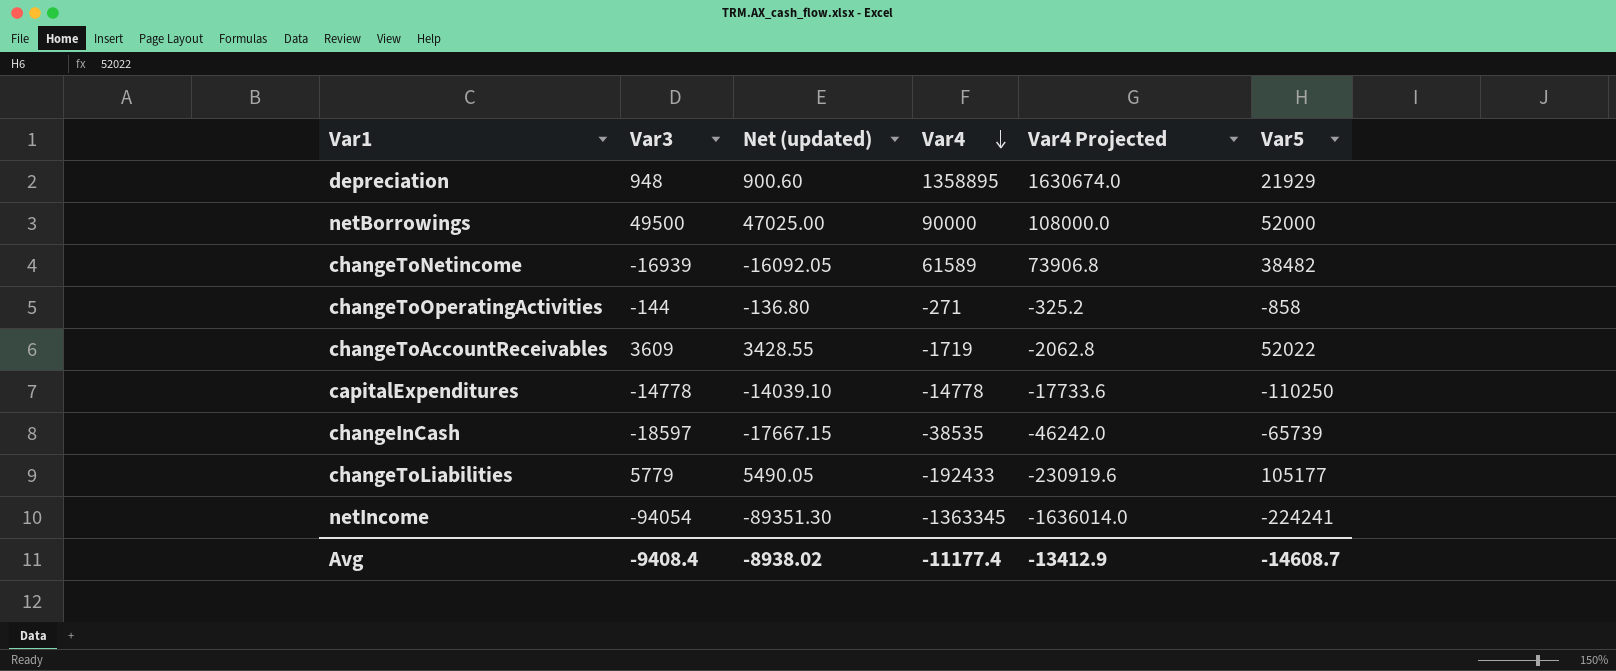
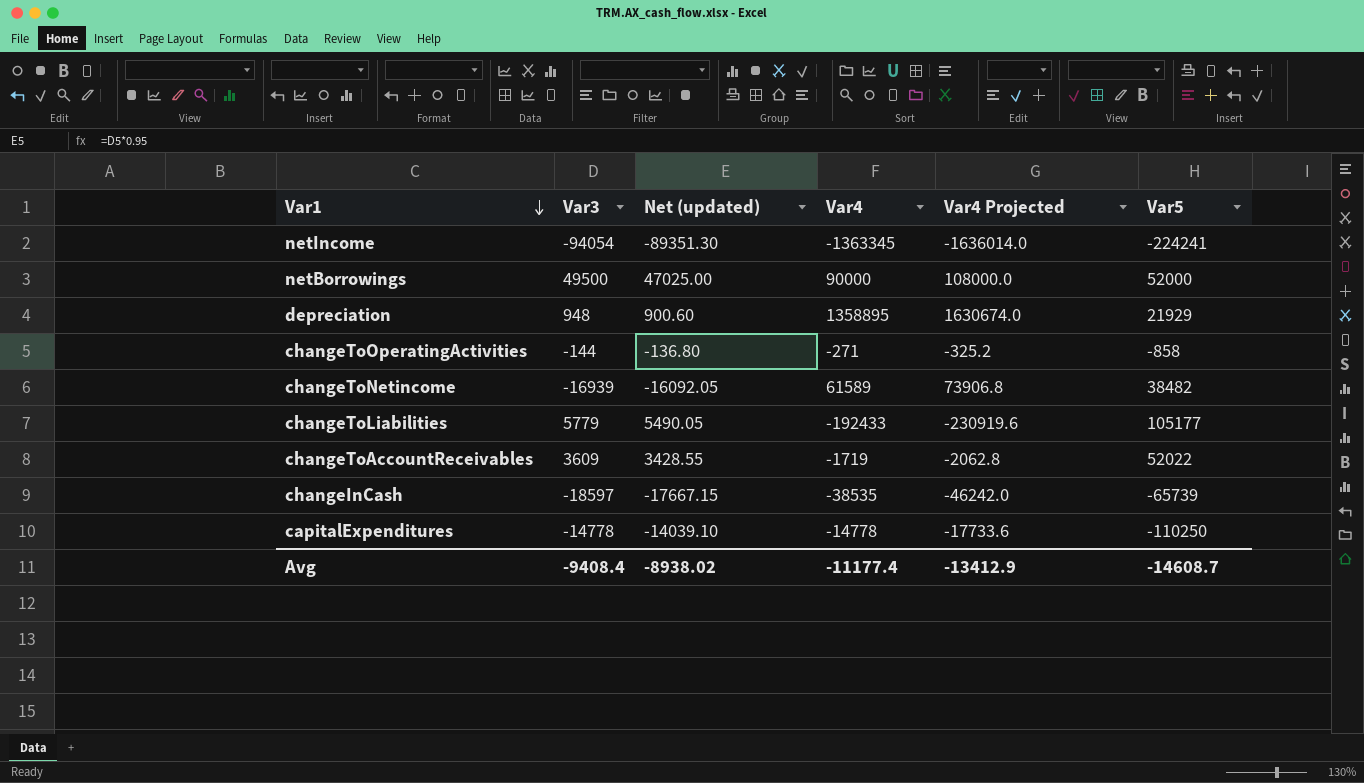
row order: Var4 descending -> Var1 descending

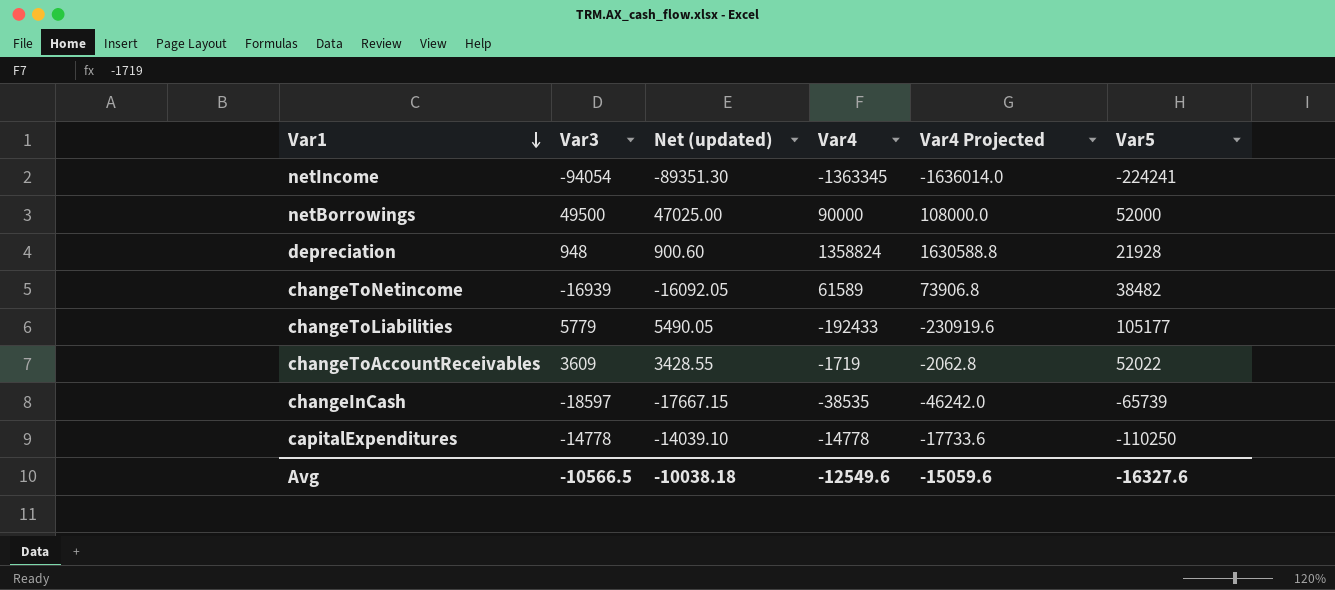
row changeToOperatingActivities: -144 | -136.80 | -271 | -325.2 | -858 -> none
depreciation | Var4: 1358895 -> 1358824
depreciation | Var4 Projected: 1630674.0 -> 1630588.8
depreciation | Var5: 21929 -> 21928
Avg | Var3: -9408.4 -> -10566.5
Avg | Net (updated): -8938.02 -> -10038.18
Avg | Var4: -11177.4 -> -12549.6
Avg | Var4 Projected: -13412.9 -> -15059.6
Avg | Var5: -14608.7 -> -16327.6

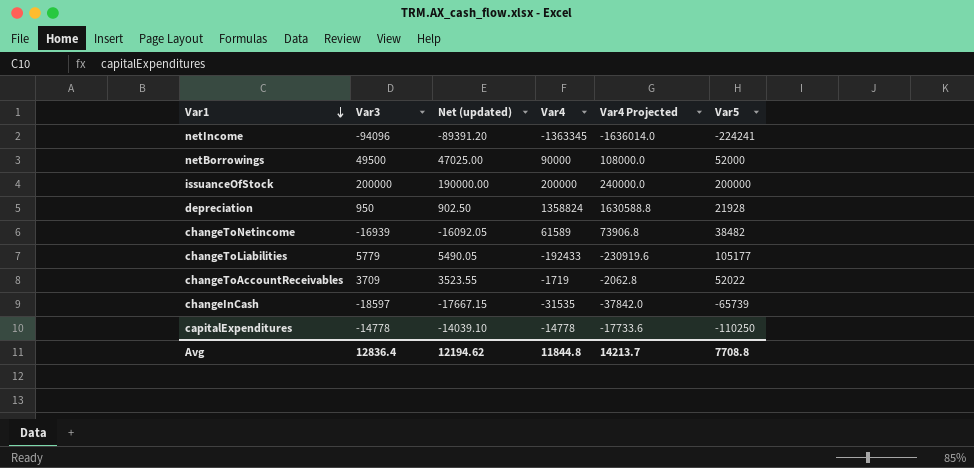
netIncome | Var3: -94054 -> -94096
netIncome | Net (updated): -89351.30 -> -89391.20
row issuanceOfStock: none -> 200000 | 190000.00 | 200000 | 240000.0 | 200000
depreciation | Var3: 948 -> 950
depreciation | Net (updated): 900.60 -> 902.50
changeToAccountReceivables | Var3: 3609 -> 3709
changeToAccountReceivables | Net (updated): 3428.55 -> 3523.55
changeInCash | Var4: -38535 -> -31535
changeInCash | Var4 Projected: -46242.0 -> -37842.0
Avg | Var3: -10566.5 -> 12836.4
Avg | Net (updated): -10038.18 -> 12194.62
Avg | Var4: -12549.6 -> 11844.8
Avg | Var4 Projected: -15059.6 -> 14213.7
Avg | Var5: -16327.6 -> 7708.8

